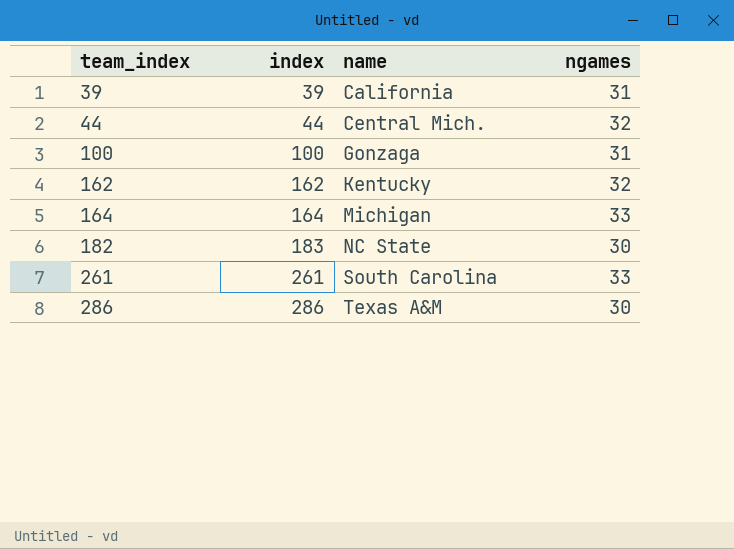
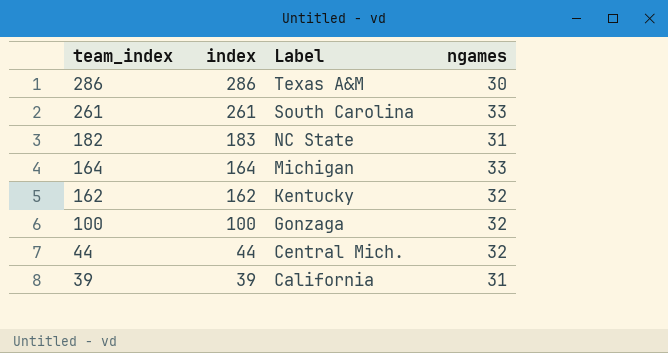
row order: team_index ascending -> team_index descending
column name: name -> Label
182 | ngames: 30 -> 31
100 | ngames: 31 -> 32

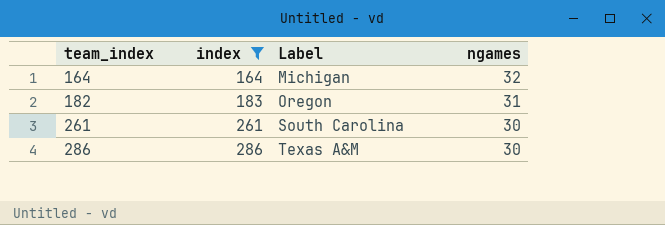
filter: none -> index >= 164
row order: team_index descending -> team_index ascending
164 | ngames: 33 -> 32
182 | Label: NC State -> Oregon
261 | ngames: 33 -> 30

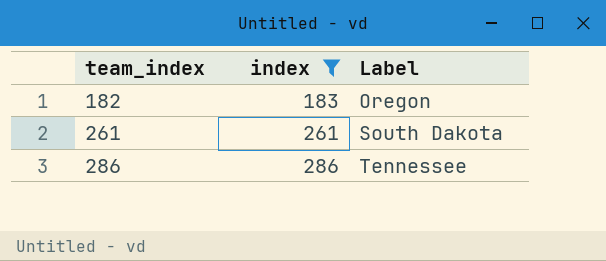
column ngames | position: 4 -> none
row 164: 164 | Michigan | 32 -> none
261 | Label: South Carolina -> South Dakota
286 | Label: Texas A&M -> Tennessee

